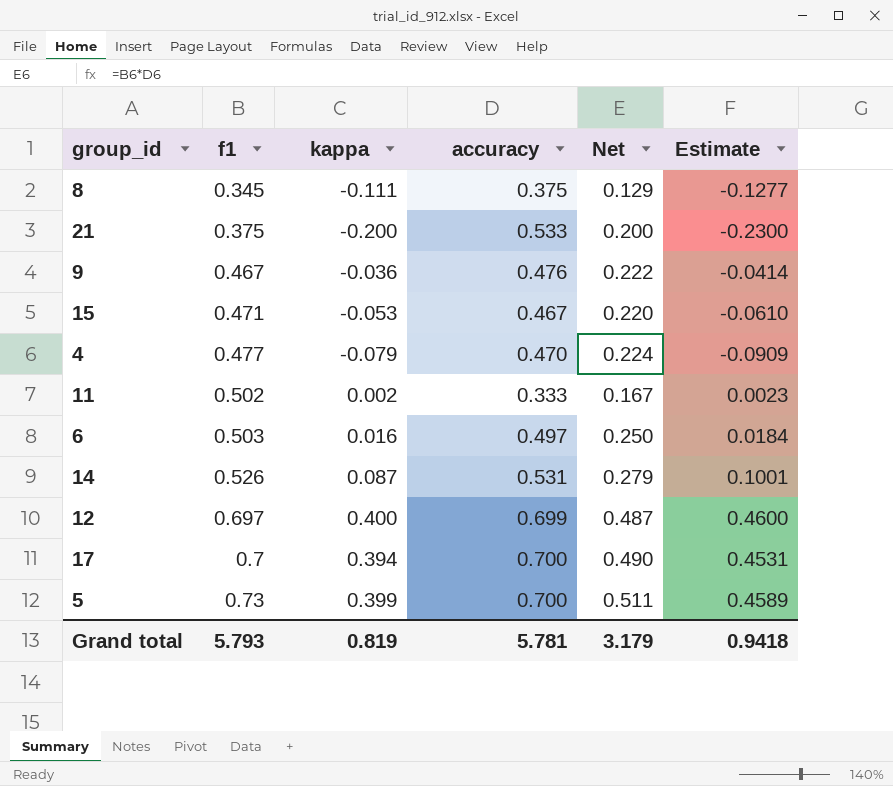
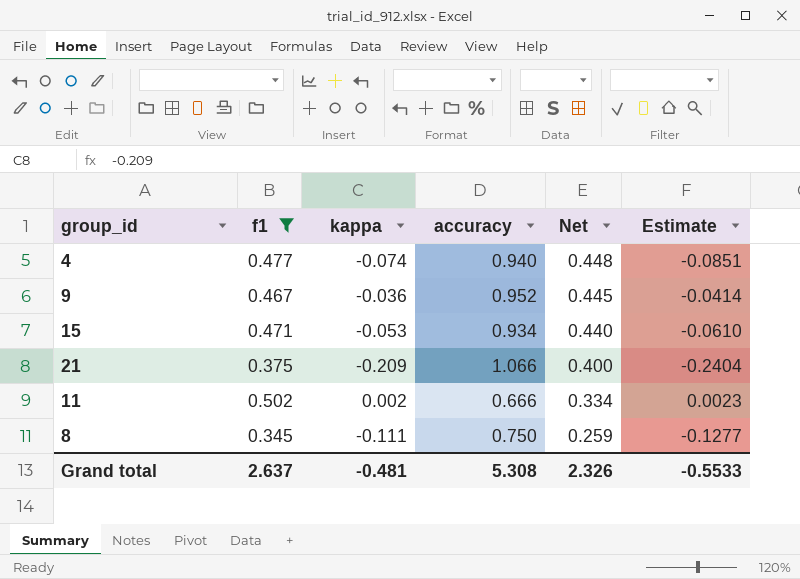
filter: none -> f1 <= 0.502
row order: f1 ascending -> Net descending
4 | kappa: -0.079 -> -0.074
4 | accuracy: 0.470 -> 0.940
4 | Net: 0.224 -> 0.448
4 | Estimate: -0.0909 -> -0.0851
9 | accuracy: 0.476 -> 0.952
9 | Net: 0.222 -> 0.445
15 | accuracy: 0.467 -> 0.934
15 | Net: 0.220 -> 0.440
21 | kappa: -0.200 -> -0.209
21 | accuracy: 0.533 -> 1.066
21 | Net: 0.200 -> 0.400
21 | Estimate: -0.2300 -> -0.2404
11 | accuracy: 0.333 -> 0.666
11 | Net: 0.167 -> 0.334
8 | accuracy: 0.375 -> 0.750
8 | Net: 0.129 -> 0.259
Grand total | f1: 5.793 -> 2.637
Grand total | kappa: 0.819 -> -0.481
Grand total | accuracy: 5.781 -> 5.308
Grand total | Net: 3.179 -> 2.326
Grand total | Estimate: 0.9418 -> -0.5533

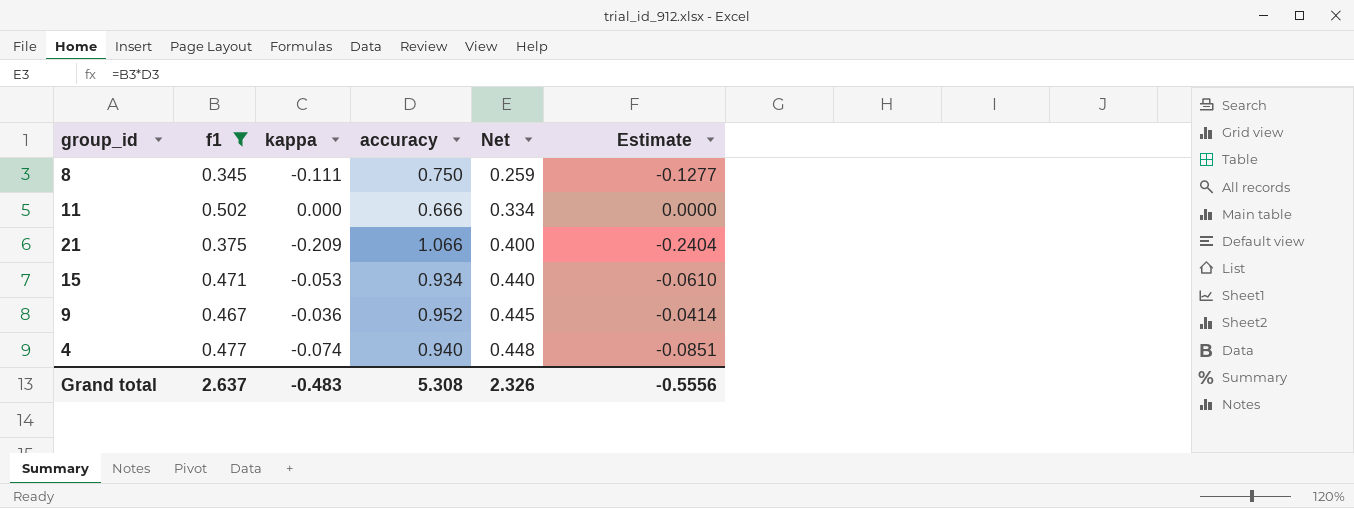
row order: Net descending -> Net ascending
11 | kappa: 0.002 -> 0.000
11 | Estimate: 0.0023 -> 0.0000
Grand total | kappa: -0.481 -> -0.483
Grand total | Estimate: -0.5533 -> -0.5556

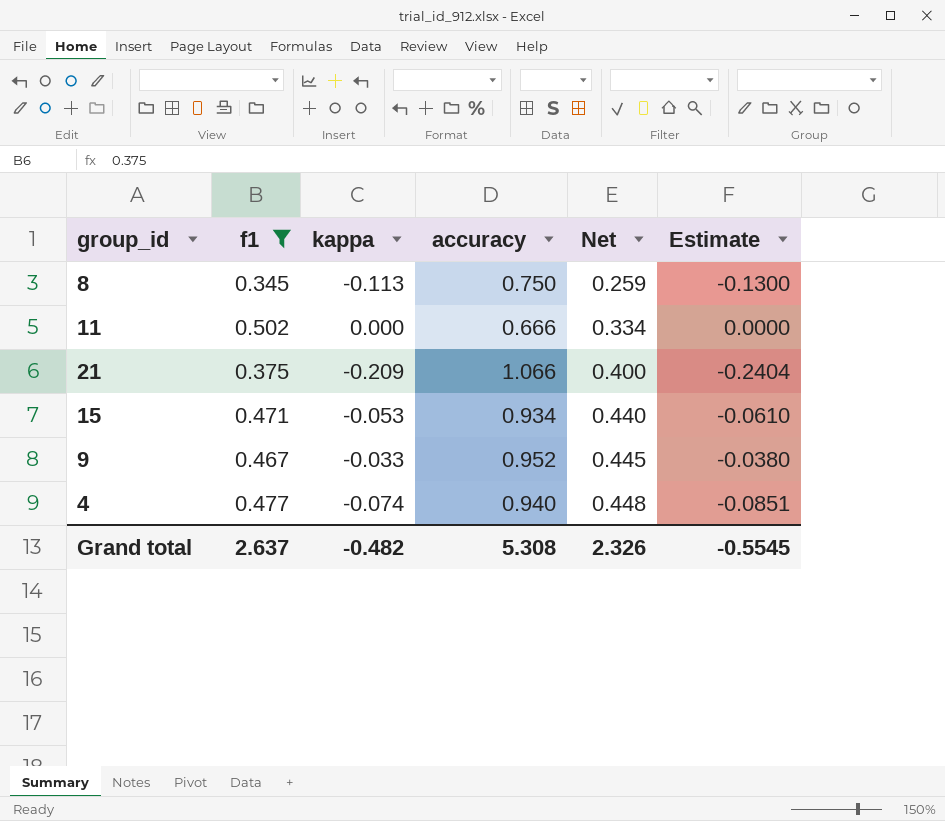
8 | kappa: -0.111 -> -0.113
8 | Estimate: -0.1277 -> -0.1300
9 | kappa: -0.036 -> -0.033
9 | Estimate: -0.0414 -> -0.0380
Grand total | kappa: -0.483 -> -0.482
Grand total | Estimate: -0.5556 -> -0.5545

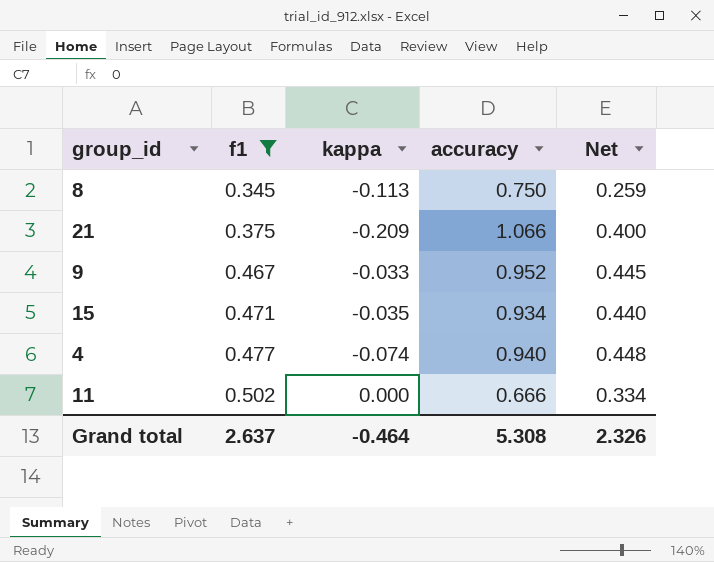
row order: Net ascending -> f1 ascending
column Estimate | formula: [kappa] * 1.15 -> none
15 | kappa: -0.053 -> -0.035
Grand total | kappa: -0.482 -> -0.464

